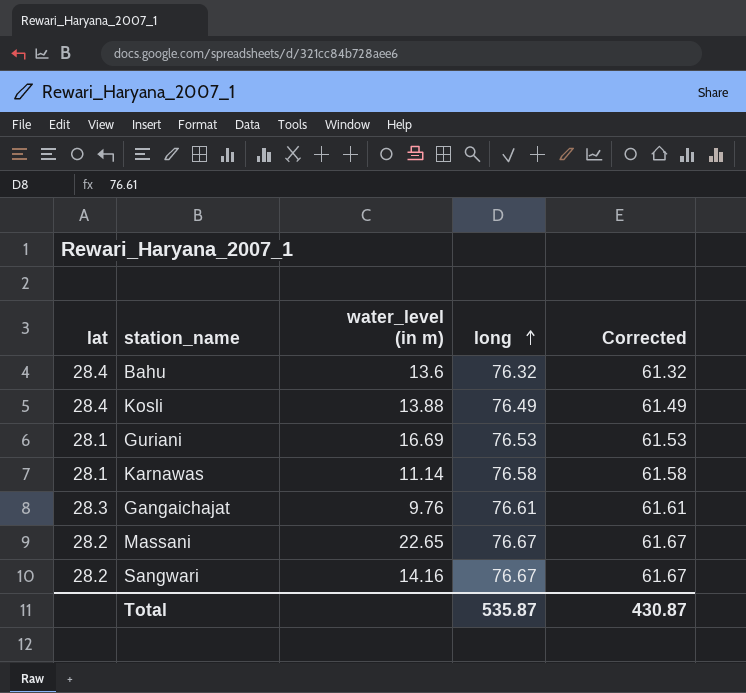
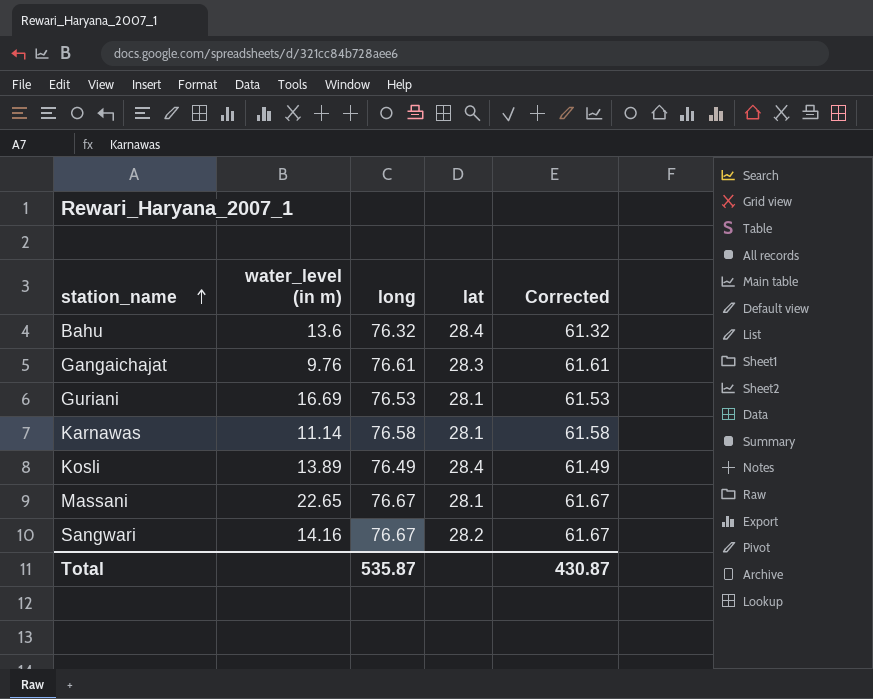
row order: long ascending -> station_name ascending
column lat | position: 1 -> 4
Kosli | water_level (in m): 13.88 -> 13.89
Massani | lat: 28.2 -> 28.1

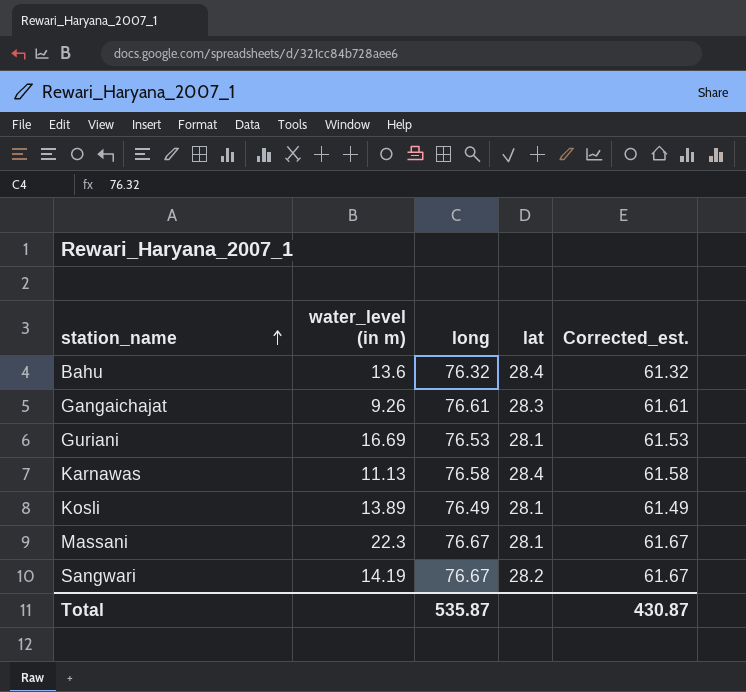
column name: Corrected -> Corrected_est.
Gangaichajat | water_level (in m): 9.76 -> 9.26
Karnawas | water_level (in m): 11.14 -> 11.13
Karnawas | lat: 28.1 -> 28.4
Kosli | lat: 28.4 -> 28.1
Massani | water_level (in m): 22.65 -> 22.3
Sangwari | water_level (in m): 14.16 -> 14.19

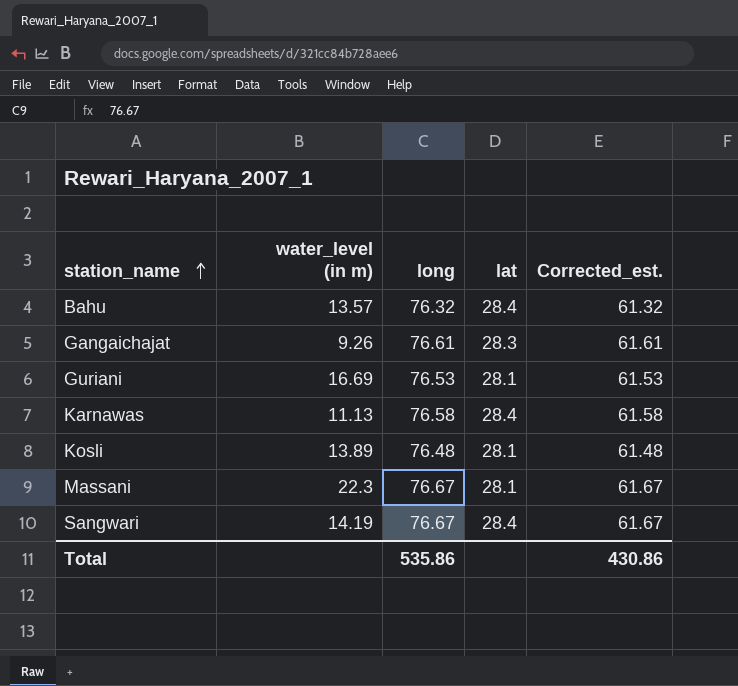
Bahu | water_level (in m): 13.6 -> 13.57
Kosli | long: 76.49 -> 76.48
Kosli | Corrected_est.: 61.49 -> 61.48
Sangwari | lat: 28.2 -> 28.4
Total | long: 535.87 -> 535.86
Total | Corrected_est.: 430.87 -> 430.86

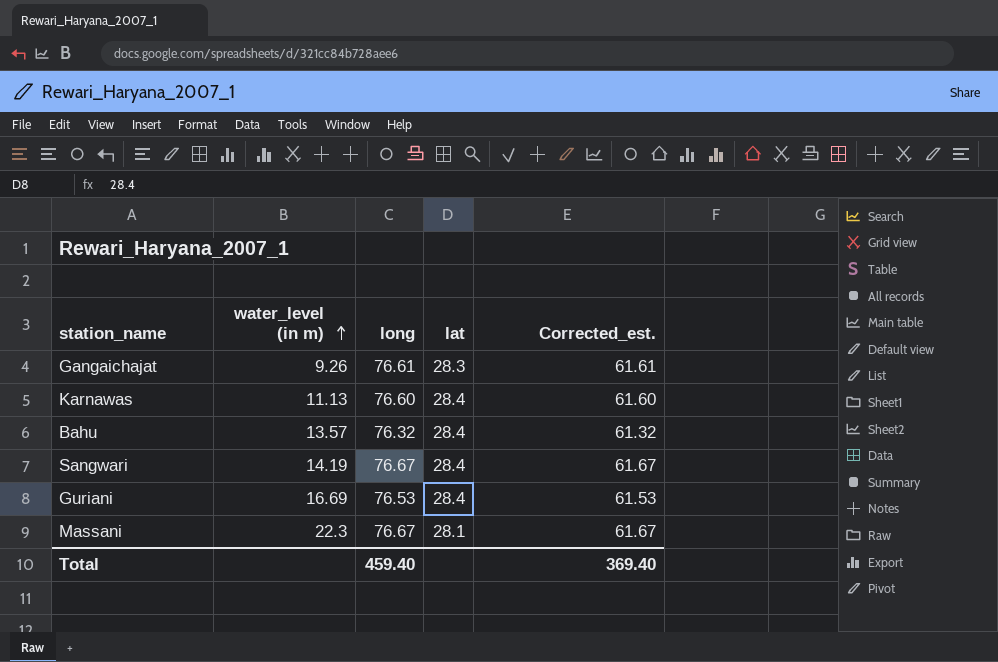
row order: station_name ascending -> water_level (in m) ascending
row Kosli: 13.89 | 76.48 | 28.1 | 61.48 -> none
Karnawas | long: 76.58 -> 76.60
Karnawas | Corrected_est.: 61.58 -> 61.60
Guriani | lat: 28.1 -> 28.4
Total | long: 535.86 -> 459.40
Total | Corrected_est.: 430.86 -> 369.40

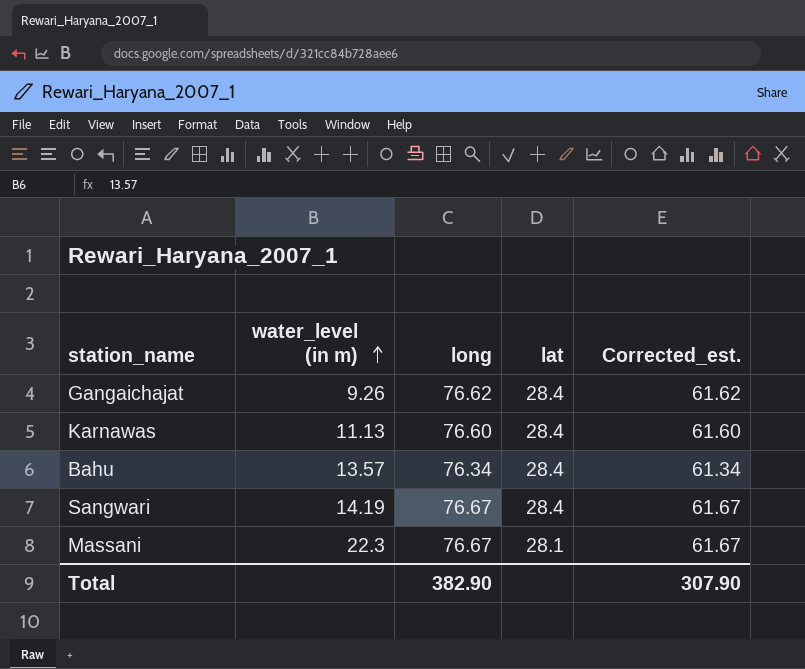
row Guriani: 16.69 | 76.53 | 28.4 | 61.53 -> none
Gangaichajat | long: 76.61 -> 76.62
Gangaichajat | lat: 28.3 -> 28.4
Gangaichajat | Corrected_est.: 61.61 -> 61.62
Bahu | long: 76.32 -> 76.34
Bahu | Corrected_est.: 61.32 -> 61.34
Total | long: 459.40 -> 382.90
Total | Corrected_est.: 369.40 -> 307.90

